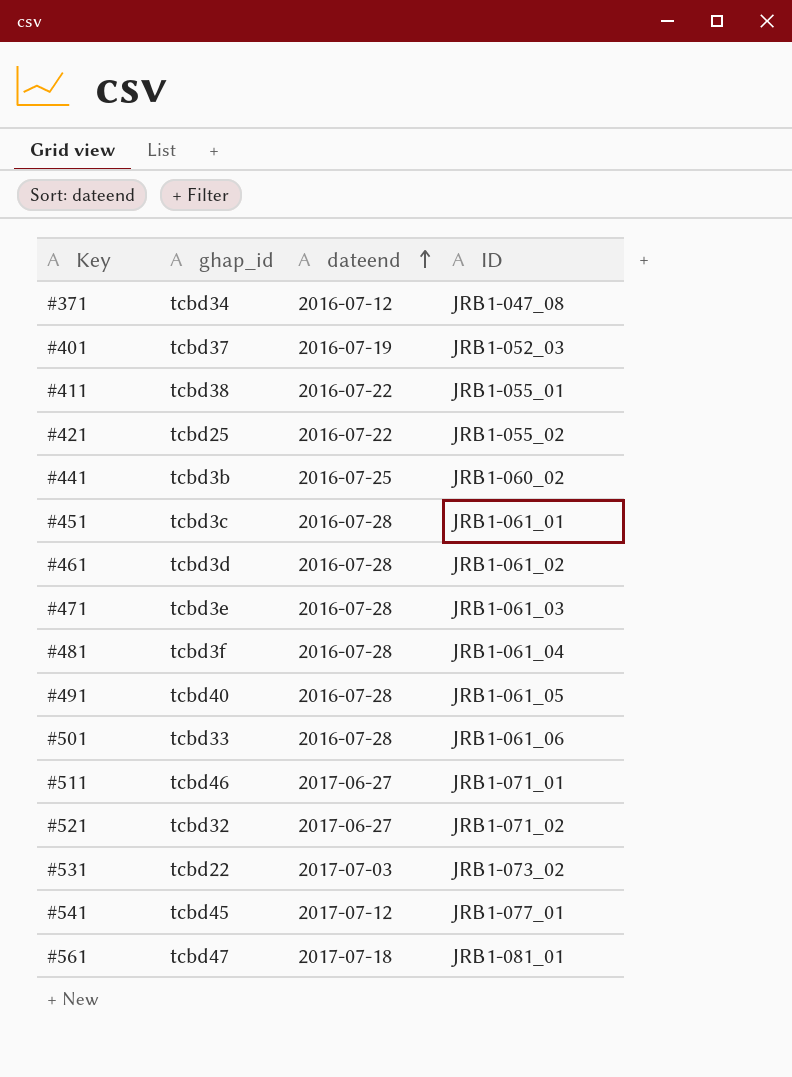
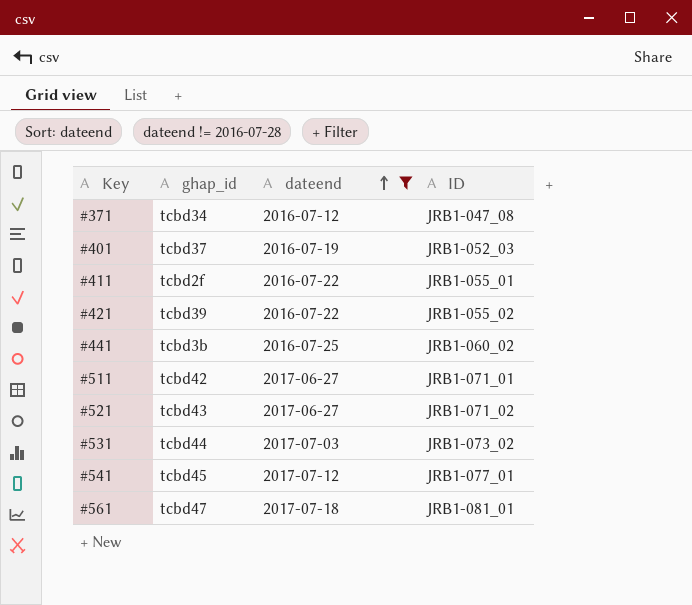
filter: none -> dateend != 2016-07-28
#411 | ghap_id: tcbd38 -> tcbd2f
#421 | ghap_id: tcbd25 -> tcbd39
#511 | ghap_id: tcbd46 -> tcbd42
#521 | ghap_id: tcbd32 -> tcbd43
#531 | ghap_id: tcbd22 -> tcbd44

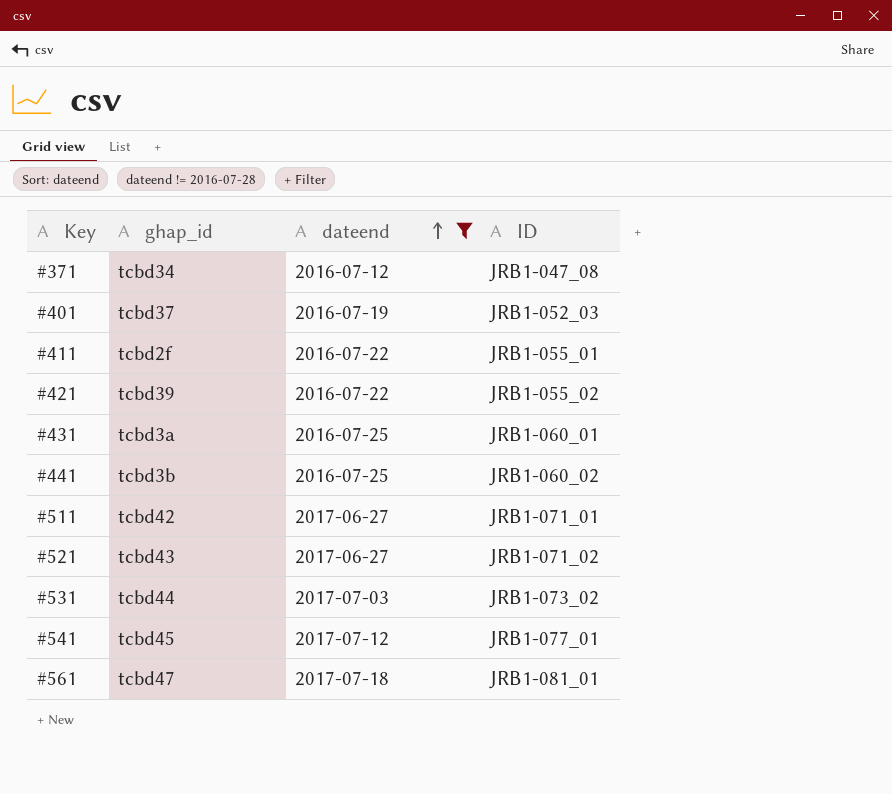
row #431: none -> tcbd3a | 2016-07-25 | JRB1-060_01

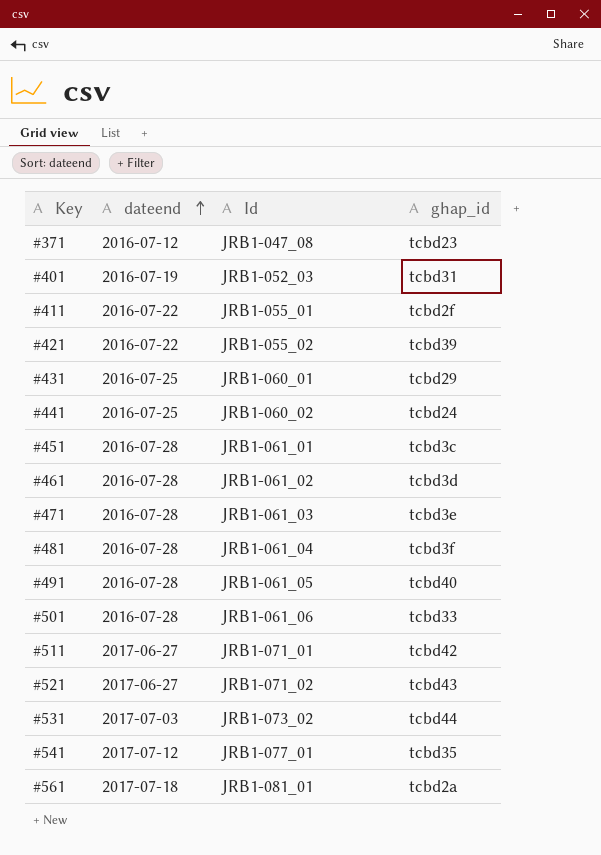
filter: dateend != 2016-07-28 -> none
column name: ID -> Id
column ghap_id | position: 2 -> 4
#371 | ghap_id: tcbd34 -> tcbd23
#401 | ghap_id: tcbd37 -> tcbd31
#431 | ghap_id: tcbd3a -> tcbd29
#441 | ghap_id: tcbd3b -> tcbd24
#541 | ghap_id: tcbd45 -> tcbd35
#561 | ghap_id: tcbd47 -> tcbd2a

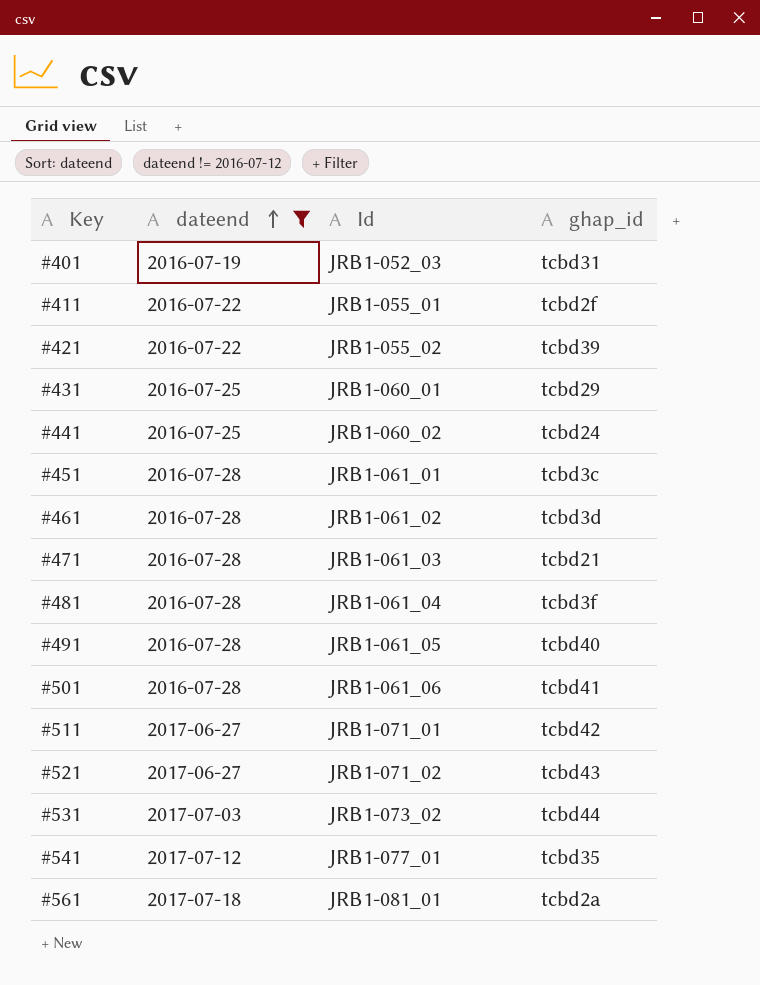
filter: none -> dateend != 2016-07-12
#471 | ghap_id: tcbd3e -> tcbd21
#501 | ghap_id: tcbd33 -> tcbd41

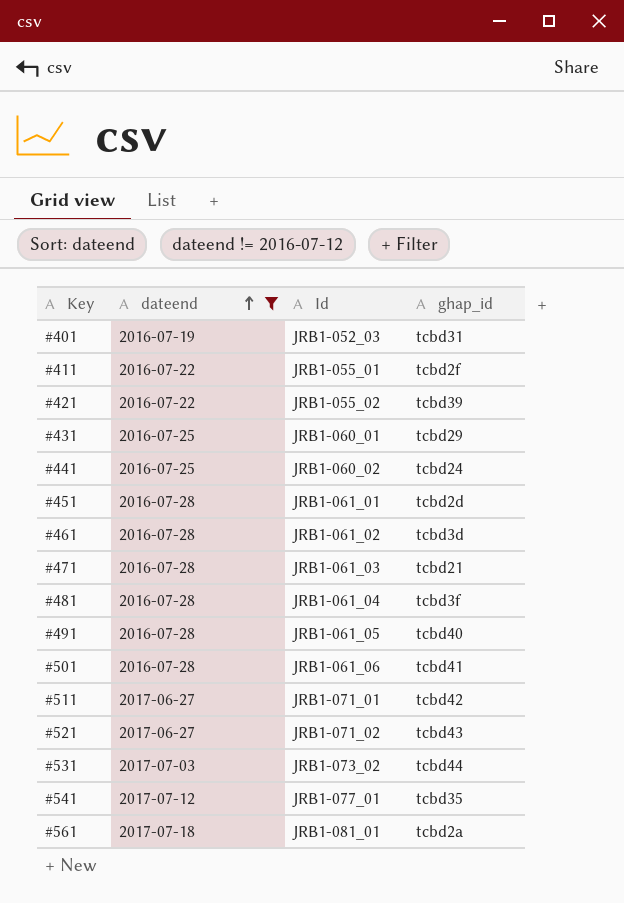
#451 | ghap_id: tcbd3c -> tcbd2d

